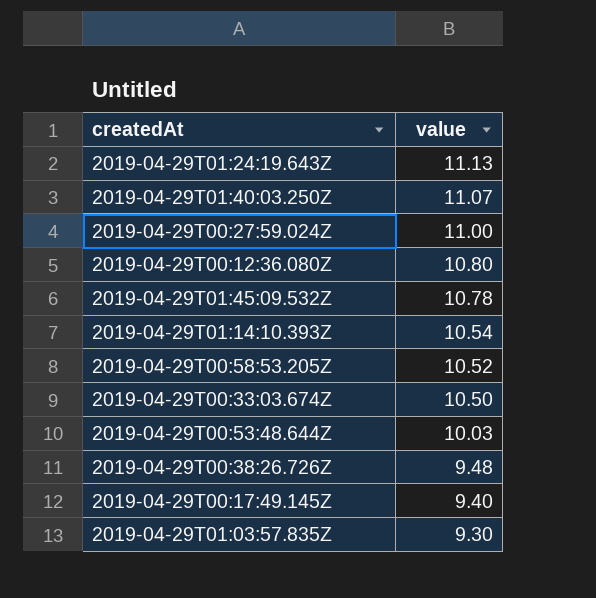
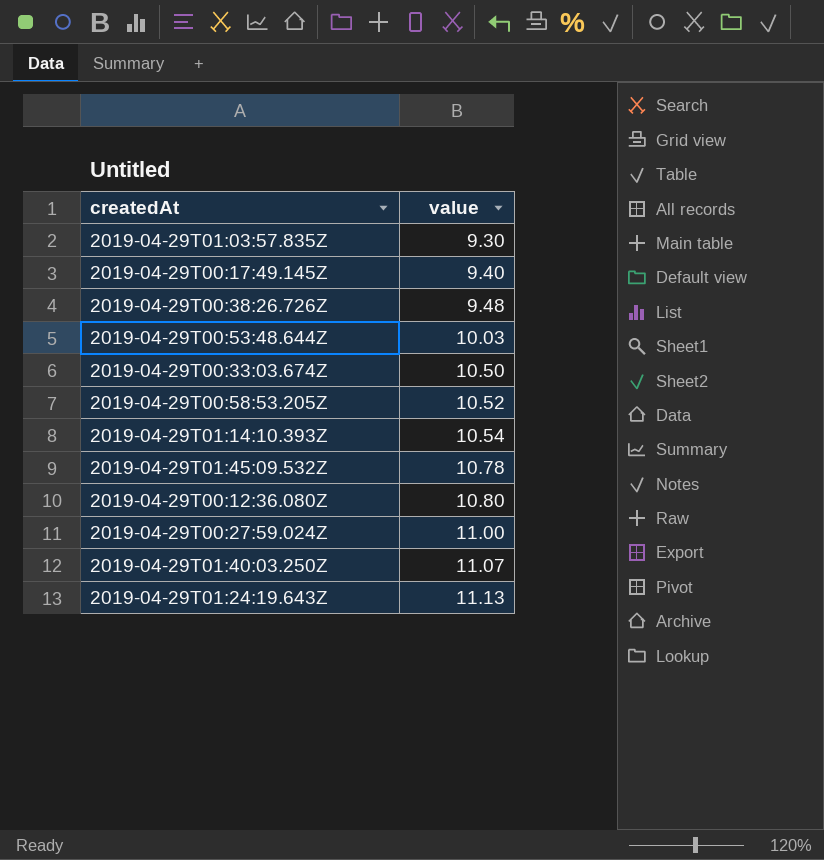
row order: value descending -> value ascending

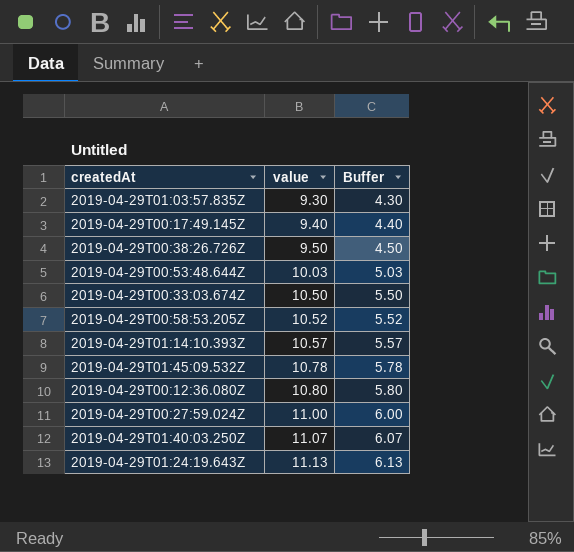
column Buffer | formula: none -> [value] - 5
2019-04-29T00:38:26.726Z | value: 9.48 -> 9.50
2019-04-29T01:14:10.393Z | value: 10.54 -> 10.57

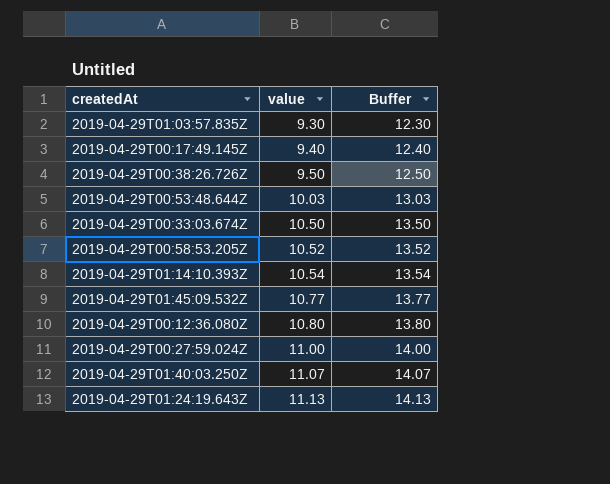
column Buffer | formula: [value] - 5 -> [value] + 3
2019-04-29T01:14:10.393Z | value: 10.57 -> 10.54
2019-04-29T01:45:09.532Z | value: 10.78 -> 10.77

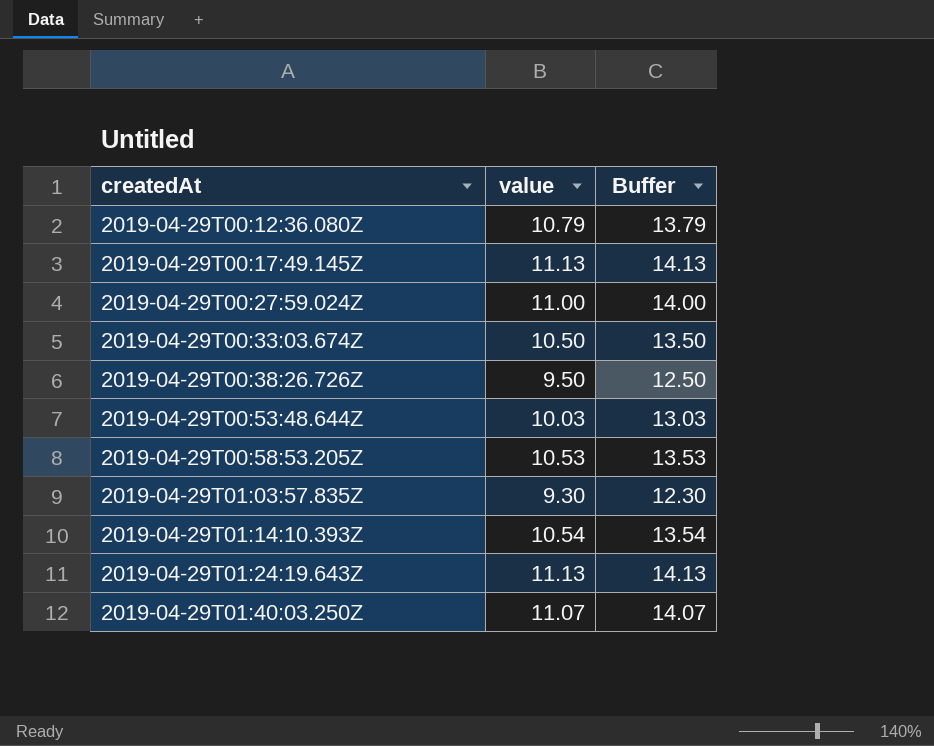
row order: value ascending -> createdAt ascending
row 2019-04-29T01:45:09.532Z: 10.77 | 13.77 -> none
2019-04-29T00:12:36.080Z | value: 10.80 -> 10.79
2019-04-29T00:12:36.080Z | Buffer: 13.80 -> 13.79
2019-04-29T00:17:49.145Z | value: 9.40 -> 11.13
2019-04-29T00:17:49.145Z | Buffer: 12.40 -> 14.13
2019-04-29T00:58:53.205Z | value: 10.52 -> 10.53
2019-04-29T00:58:53.205Z | Buffer: 13.52 -> 13.53

